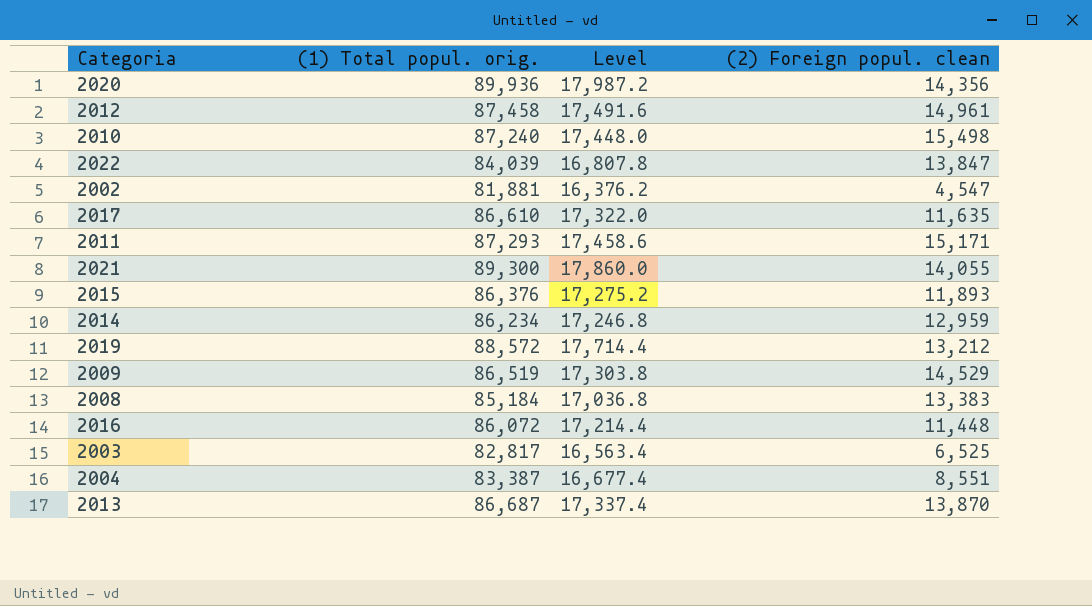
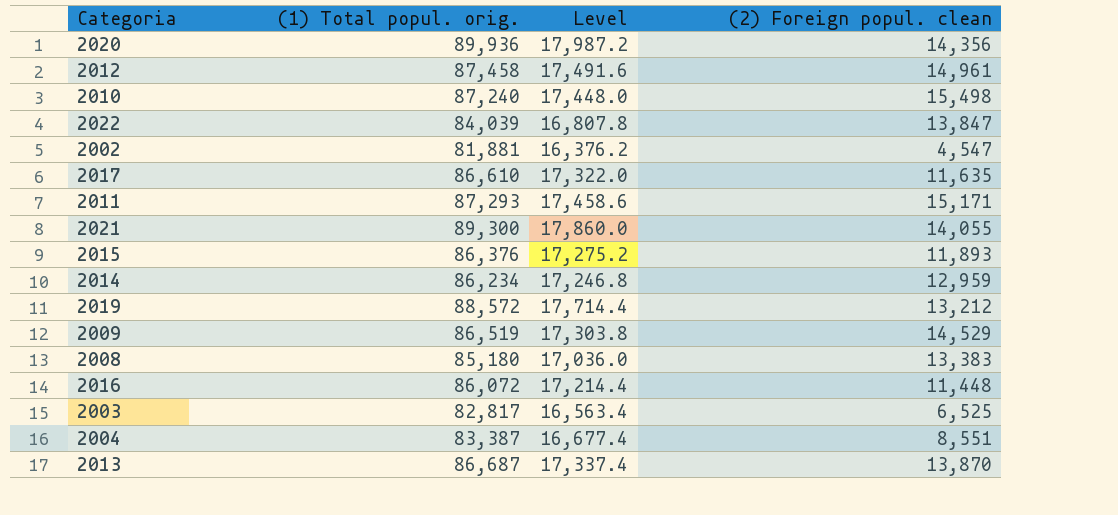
2008 | (1) Total popul. orig.: 85,184 -> 85,180
2008 | Level: 17,036.8 -> 17,036.0

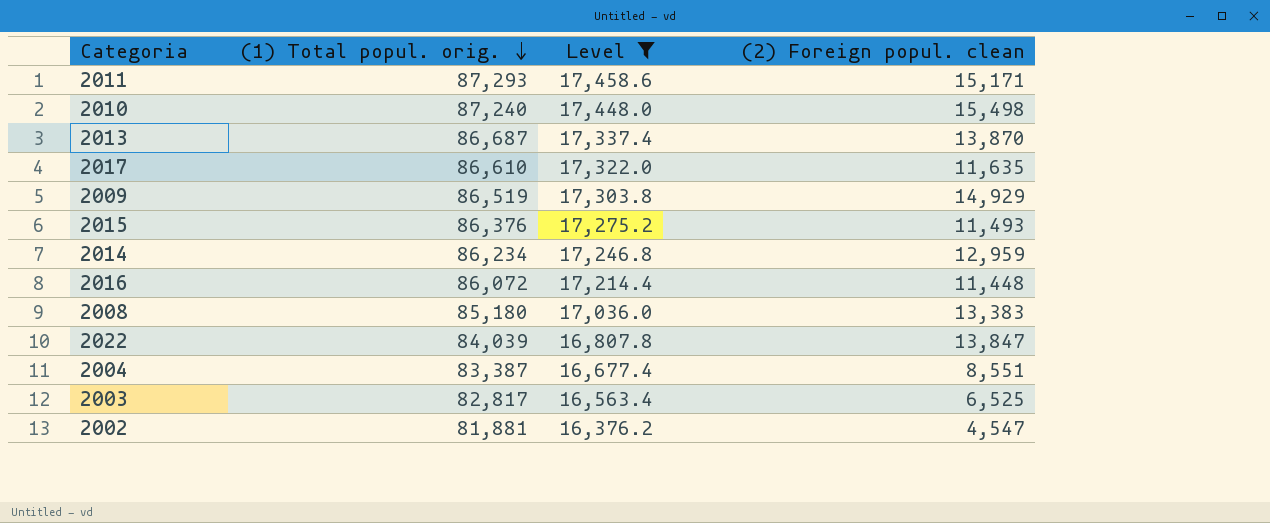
filter: none -> Level <= 17,458.6
row order: none -> (1) Total popul. orig. descending
2009 | (2) Foreign popul. clean: 14,529 -> 14,929
2015 | (2) Foreign popul. clean: 11,893 -> 11,493

